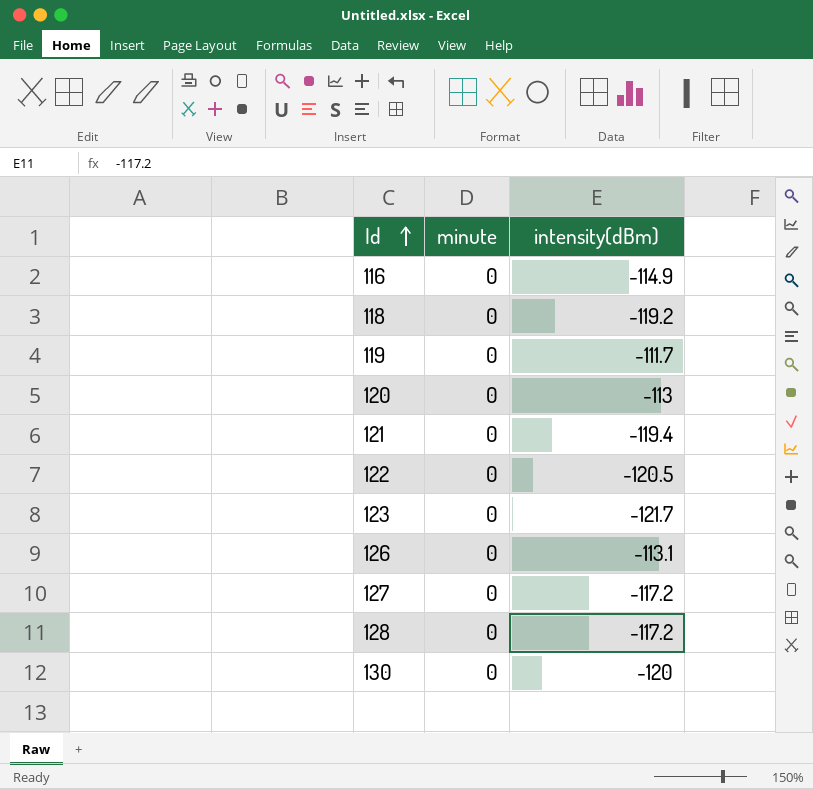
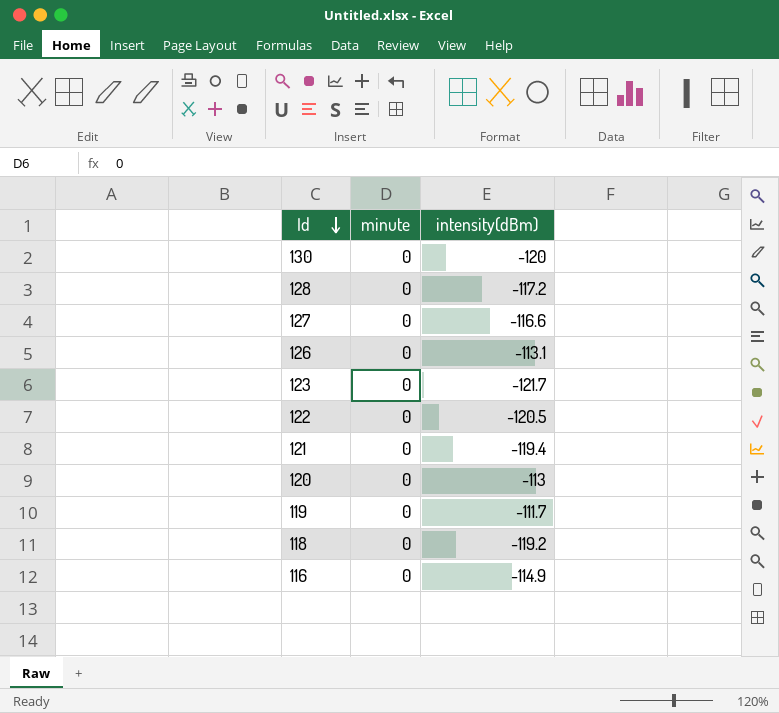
row order: Id ascending -> Id descending
127 | intensity(dBm): -117.2 -> -116.6

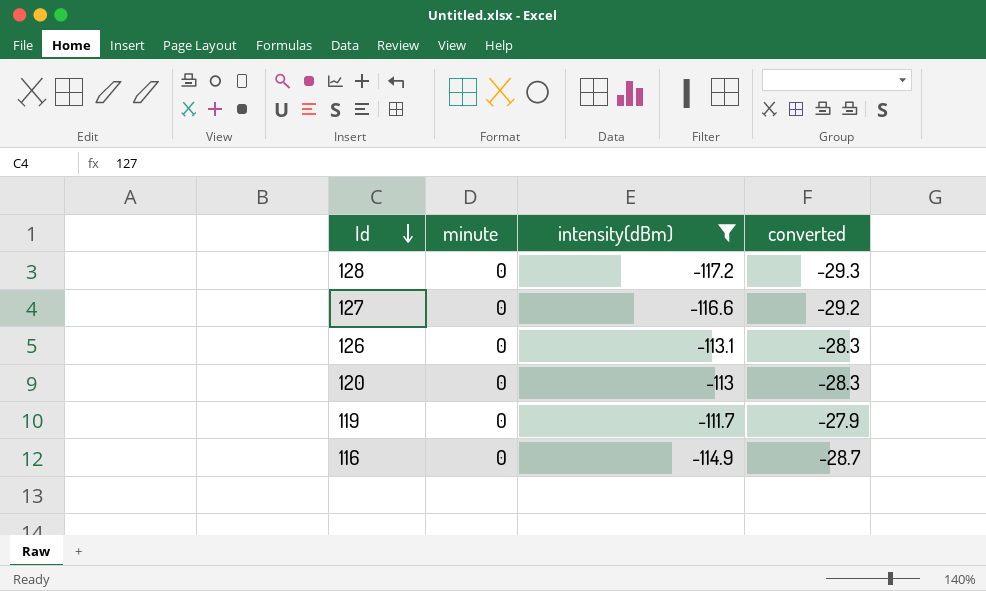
filter: none -> intensity(dBm) >= -117.2
column converted | formula: none -> [intensity(dBm)] * 0.25

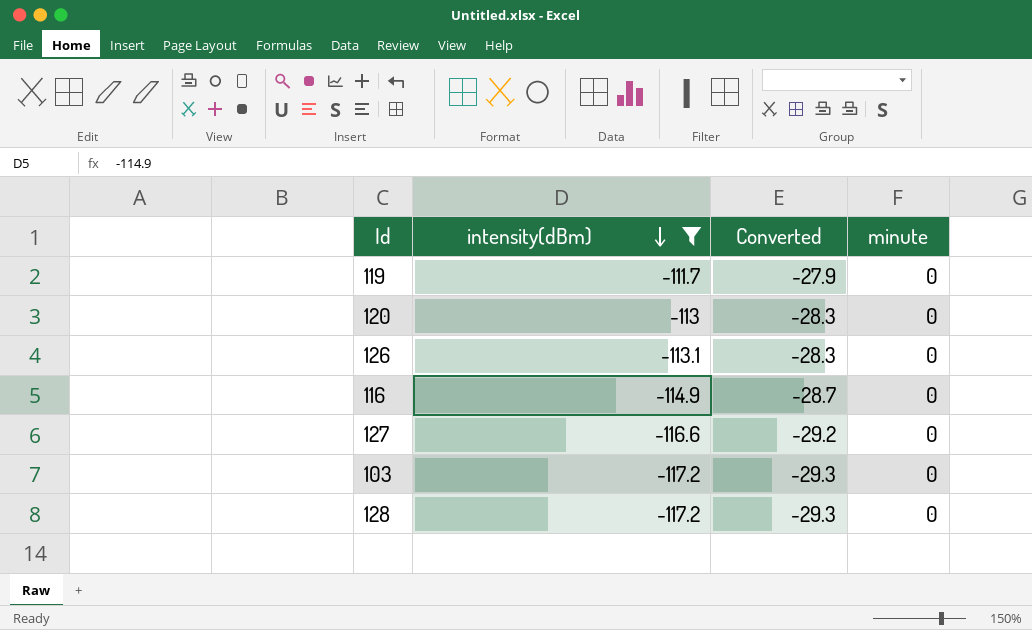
row order: Id descending -> intensity(dBm) descending
column name: converted -> Converted
column minute | position: 2 -> 4
row 103: none -> -117.2 | -29.3 | 0

